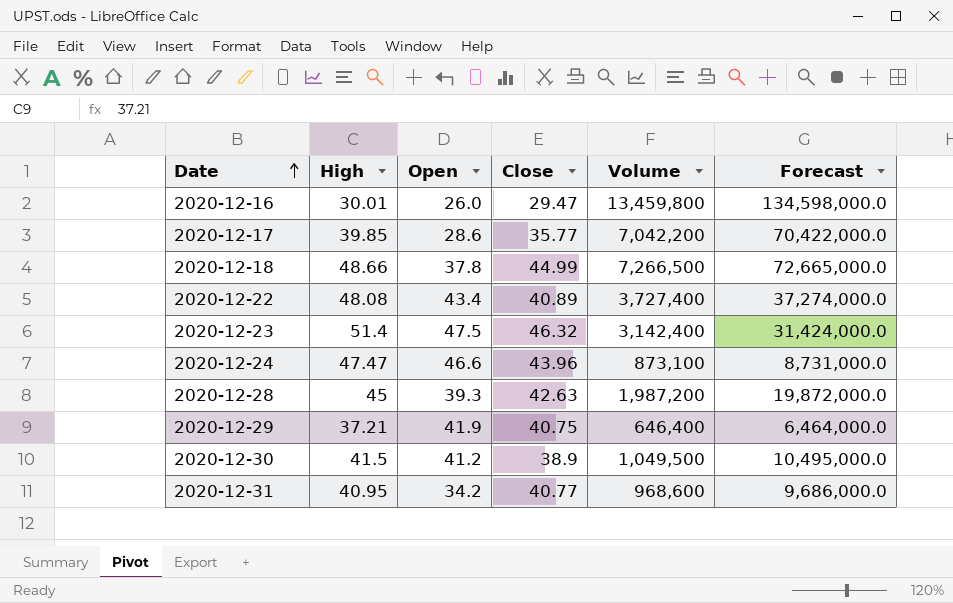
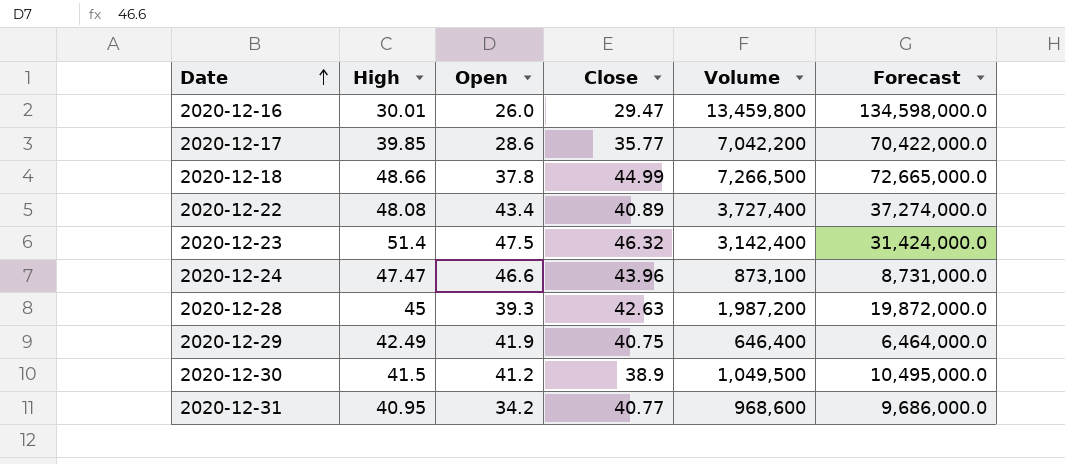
2020-12-29 | High: 37.21 -> 42.49

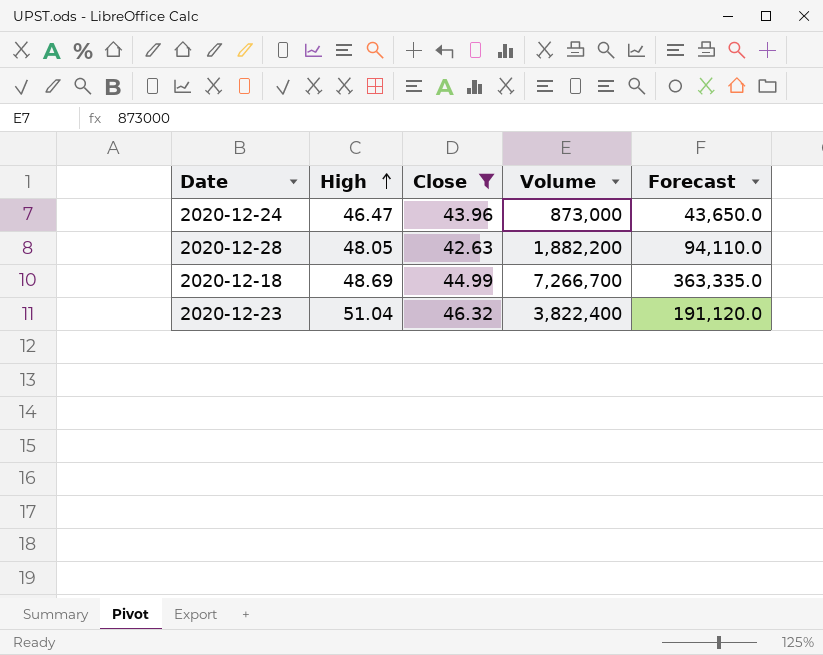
filter: none -> Close >= 42.63
row order: Date ascending -> High ascending
column Open | position: 3 -> none
column Forecast | formula: [Volume] * 10 -> [Volume] * 0.05
2020-12-24 | High: 47.47 -> 46.47
2020-12-24 | Volume: 873,100 -> 873,000
2020-12-28 | High: 45 -> 48.05
2020-12-28 | Volume: 1,987,200 -> 1,882,200
2020-12-18 | High: 48.66 -> 48.69
2020-12-18 | Volume: 7,266,500 -> 7,266,700
2020-12-23 | High: 51.4 -> 51.04
2020-12-23 | Volume: 3,142,400 -> 3,822,400

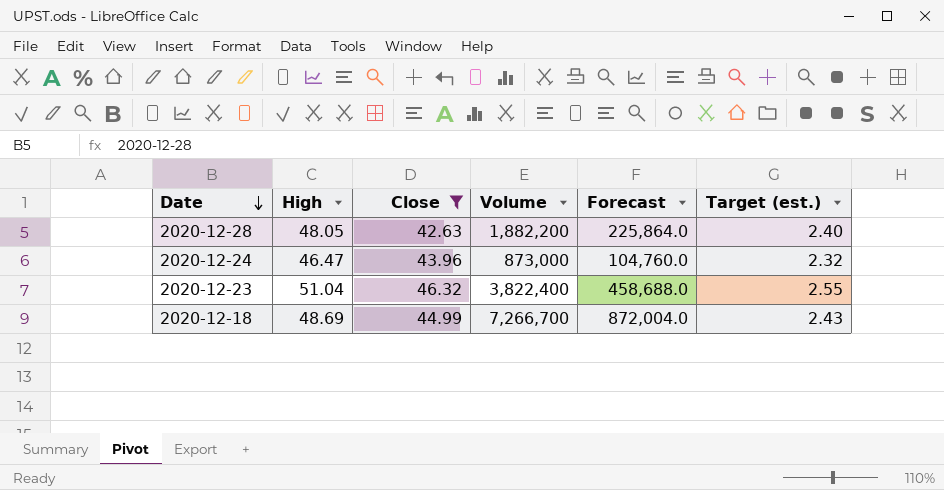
row order: High ascending -> Date descending
column Forecast | formula: [Volume] * 0.05 -> [Volume] * 0.12
column Target (est.) | formula: none -> [High] * 0.05

